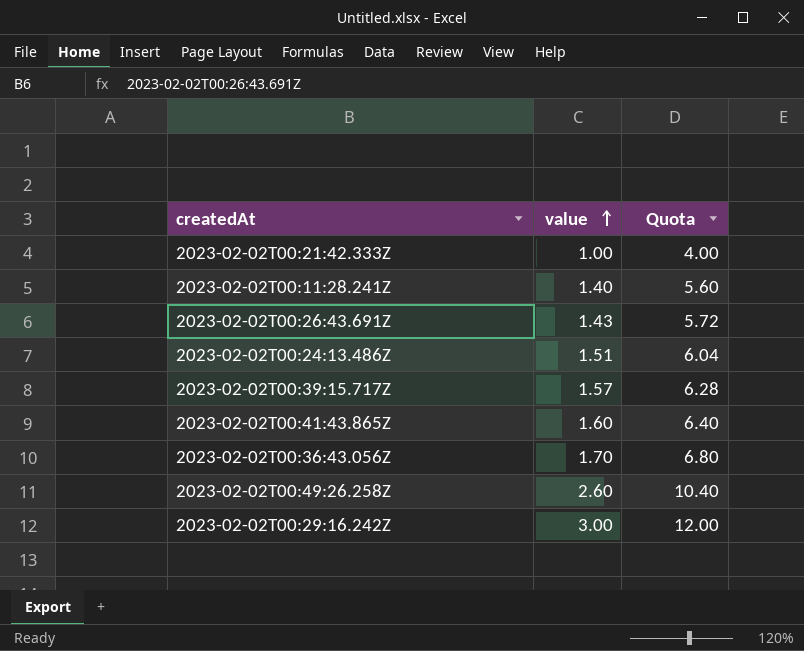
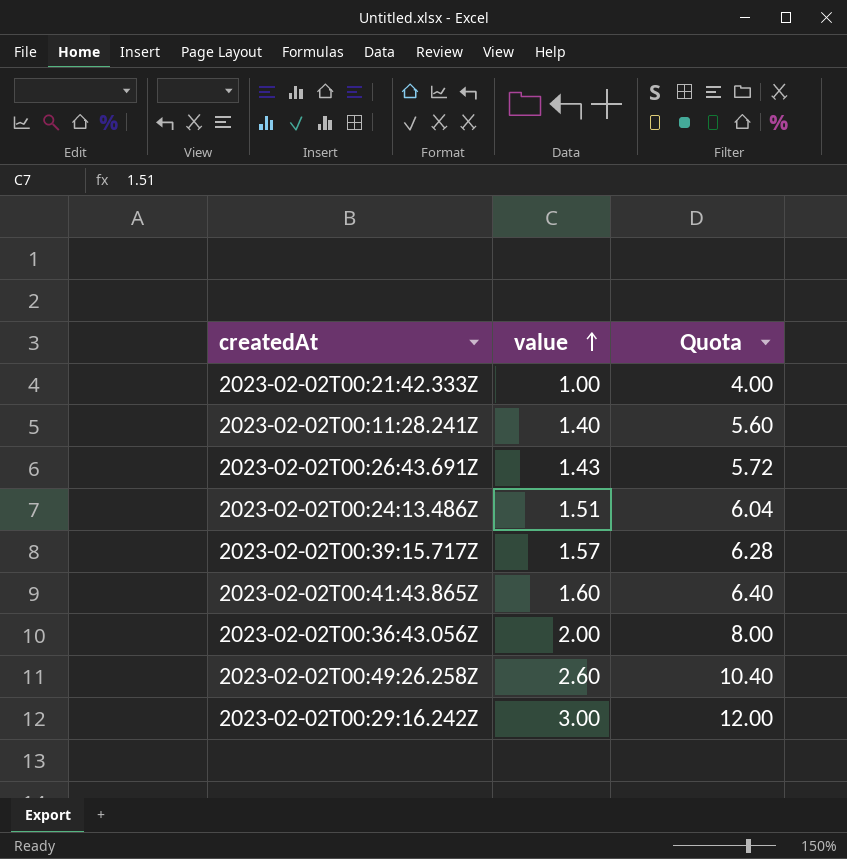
2023-02-02T00:36:43.056Z | value: 1.70 -> 2.00
2023-02-02T00:36:43.056Z | Quota: 6.80 -> 8.00

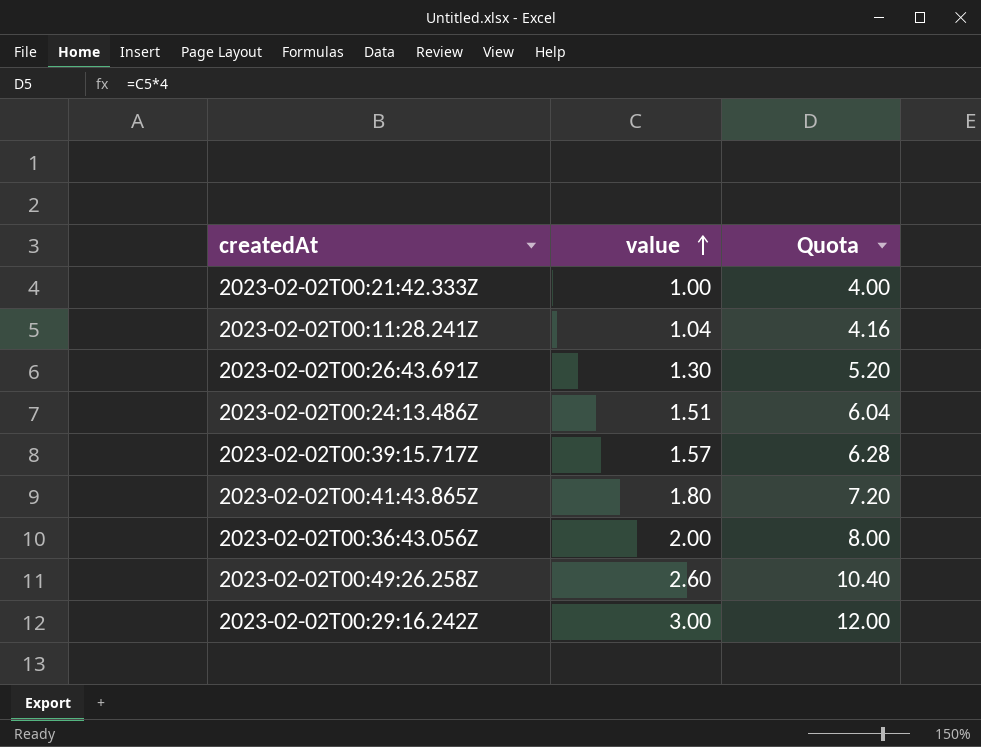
2023-02-02T00:11:28.241Z | value: 1.40 -> 1.04
2023-02-02T00:11:28.241Z | Quota: 5.60 -> 4.16
2023-02-02T00:26:43.691Z | value: 1.43 -> 1.30
2023-02-02T00:26:43.691Z | Quota: 5.72 -> 5.20
2023-02-02T00:41:43.865Z | value: 1.60 -> 1.80
2023-02-02T00:41:43.865Z | Quota: 6.40 -> 7.20

